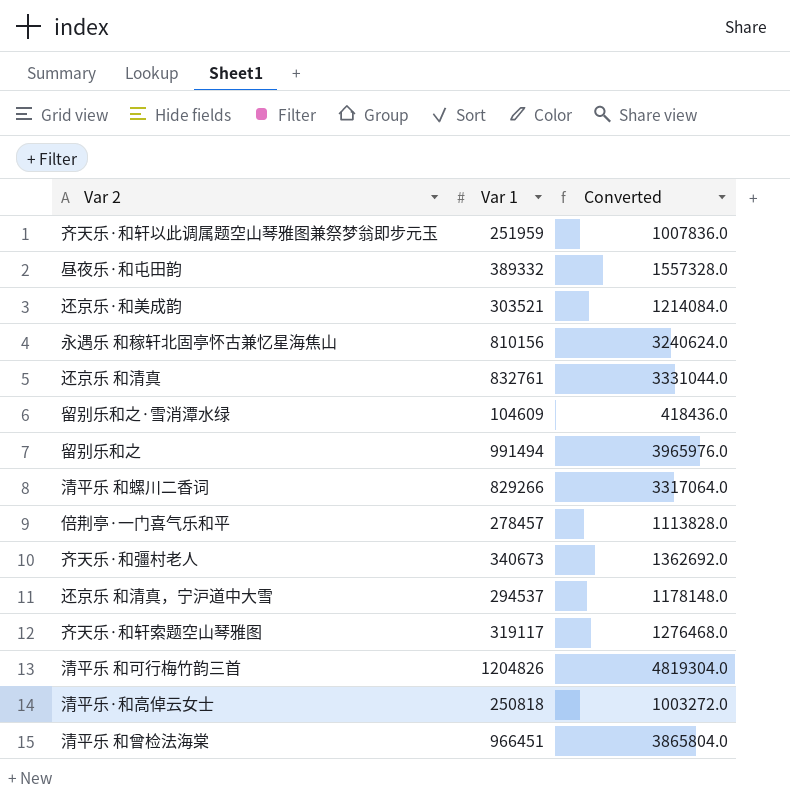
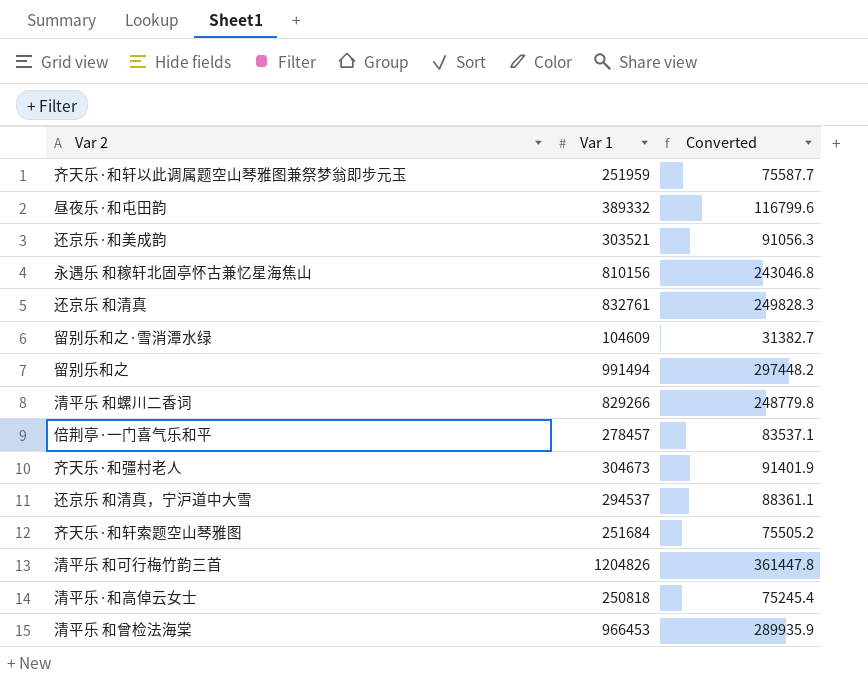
column Converted | formula: [Var 1] * 4 -> [Var 1] * 0.3
齐天乐·和彊村老人 | Var 1: 340673 -> 304673
齐天乐·和轩索题空山琴雅图 | Var 1: 319117 -> 251684
清平乐 和曾检法海棠 | Var 1: 966451 -> 966453

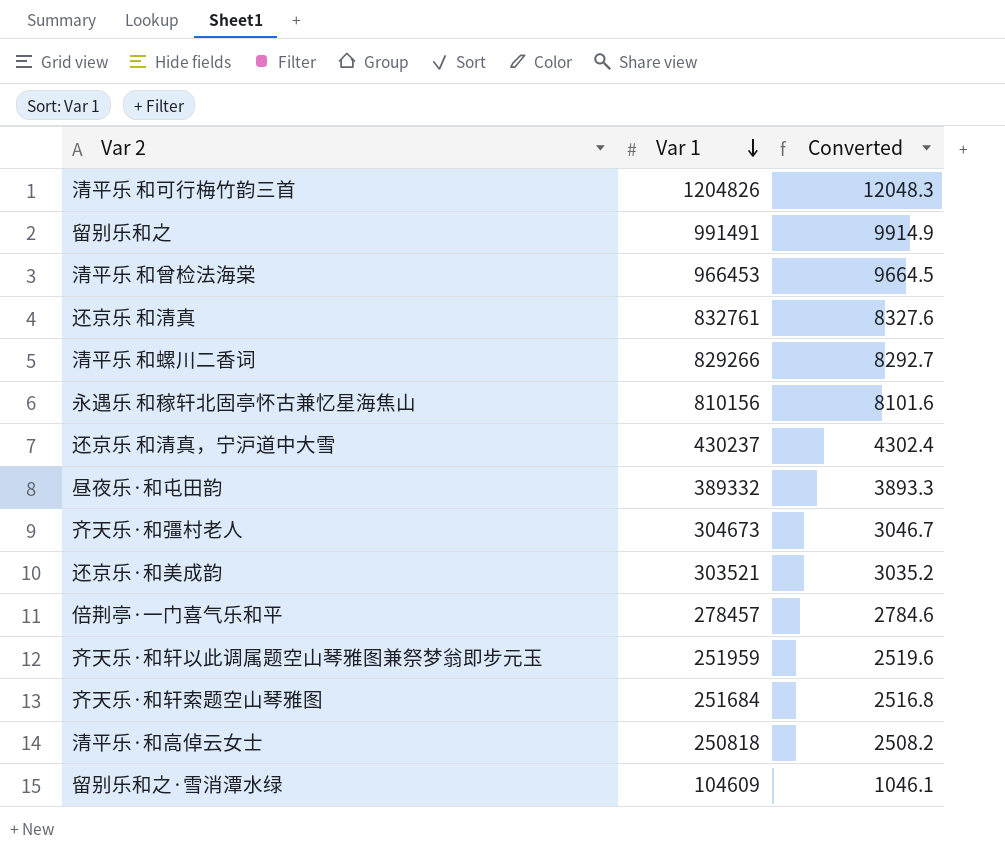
row order: none -> Var 1 descending
column Converted | formula: [Var 1] * 0.3 -> [Var 1] * 0.01
留别乐和之 | Var 1: 991494 -> 991491
还京乐 和清真，宁沪道中大雪 | Var 1: 294537 -> 430237

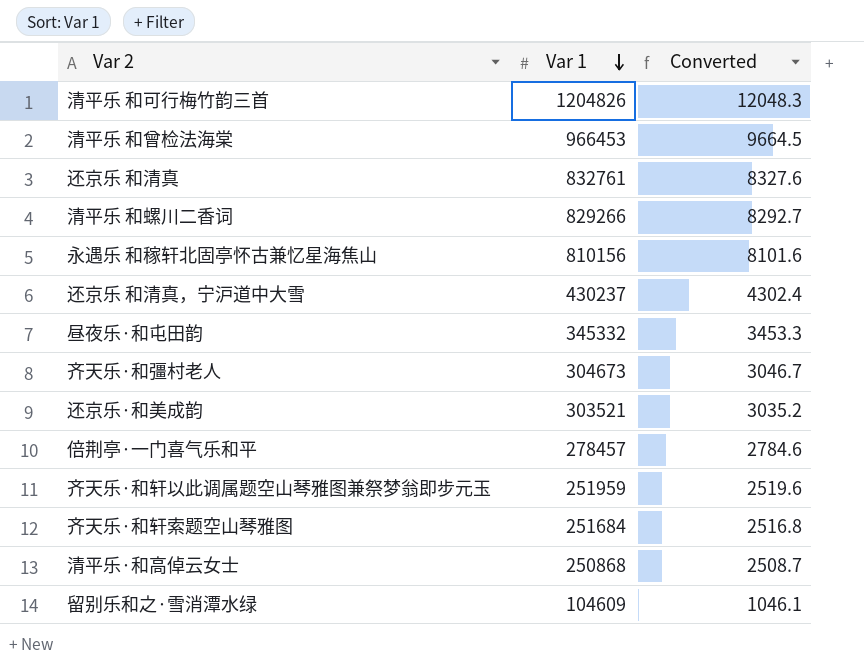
row 留别乐和之: 991491 | 9914.9 -> none
昼夜乐·和屯田韵 | Var 1: 389332 -> 345332
昼夜乐·和屯田韵 | Converted: 3893.3 -> 3453.3
清平乐·和高倬云女士 | Var 1: 250818 -> 250868
清平乐·和高倬云女士 | Converted: 2508.2 -> 2508.7

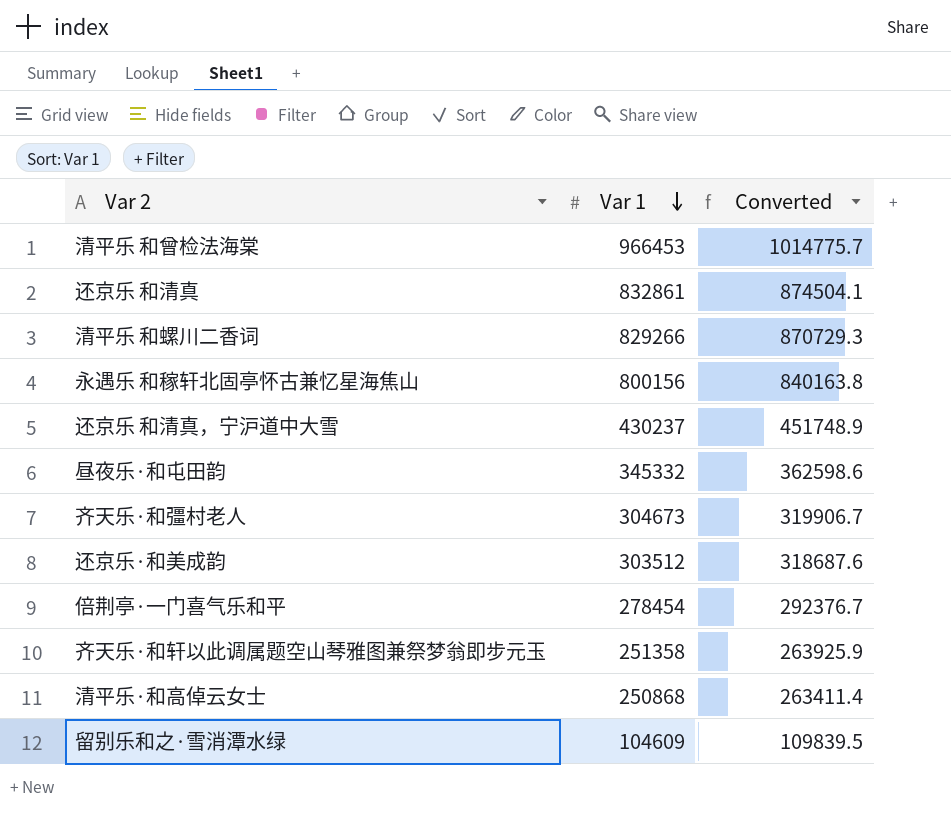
column Converted | formula: [Var 1] * 0.01 -> [Var 1] * 1.05
row 清平乐 和可行梅竹韵三首: 1204826 | 12048.3 -> none
row 齐天乐·和轩索题空山琴雅图: 251684 | 2516.8 -> none
还京乐 和清真 | Var 1: 832761 -> 832861
永遇乐 和稼轩北固亭怀古兼忆星海焦山 | Var 1: 810156 -> 800156
还京乐·和美成韵 | Var 1: 303521 -> 303512
倍荆亭·一门喜气乐和平 | Var 1: 278457 -> 278454
齐天乐·和轩以此调属题空山琴雅图兼祭梦翁即步元玉 | Var 1: 251959 -> 251358

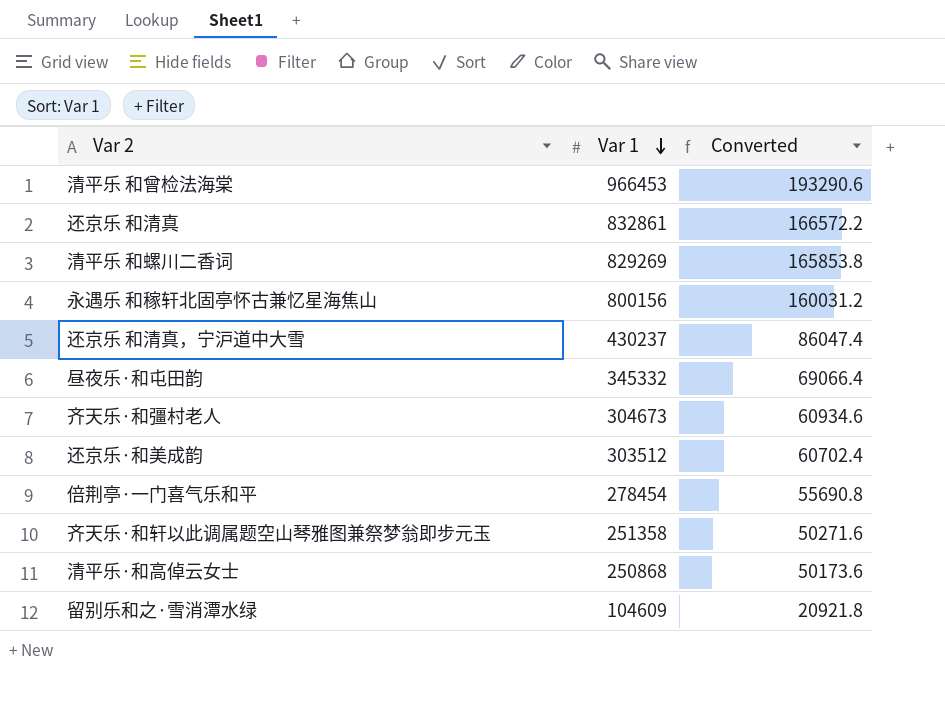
column Converted | formula: [Var 1] * 1.05 -> [Var 1] * 0.2
清平乐 和螺川二香词 | Var 1: 829266 -> 829269

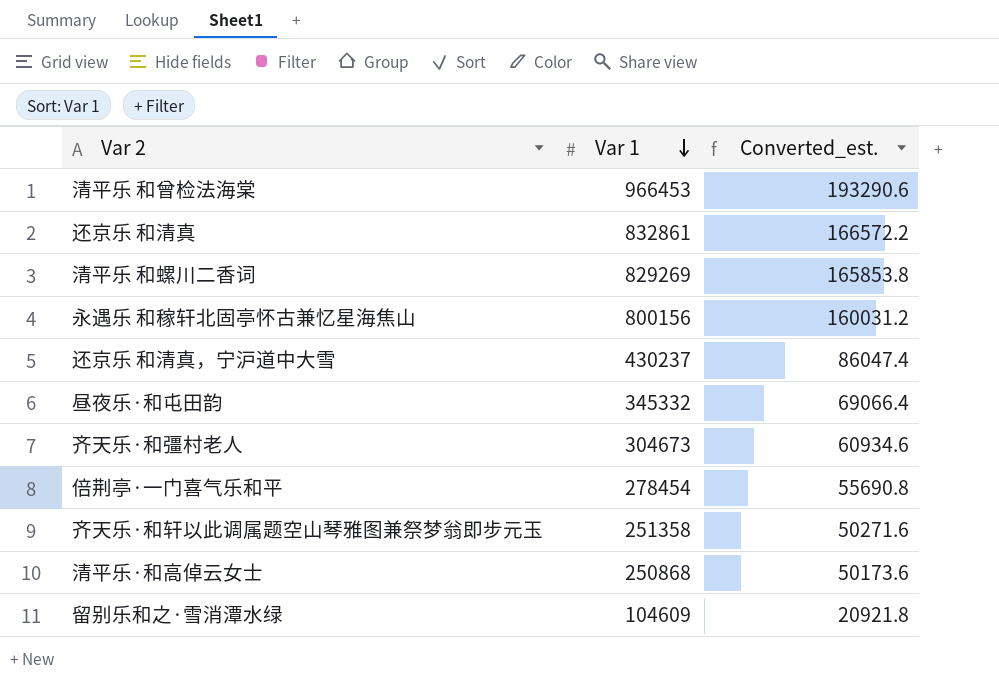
column name: Converted -> Converted_est.
row 还京乐·和美成韵: 303512 | 60702.4 -> none

